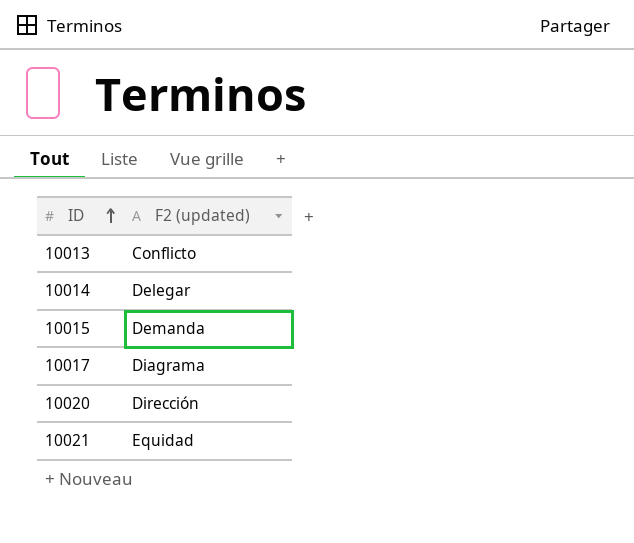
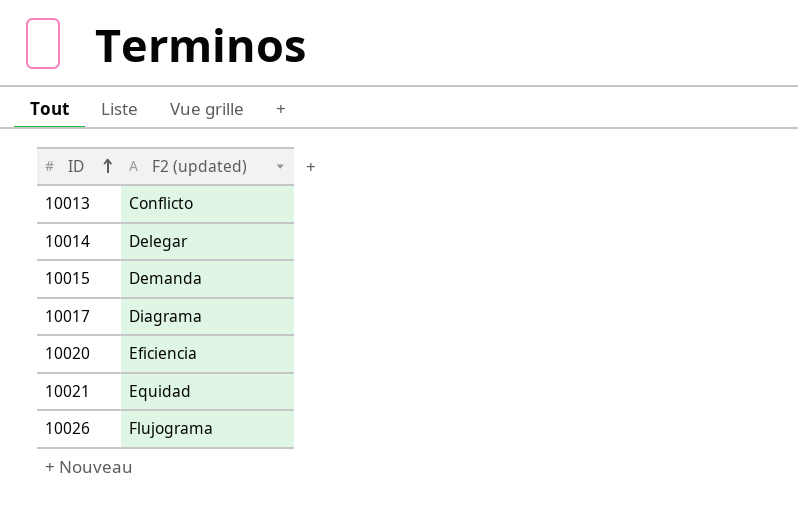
10020 | F2 (updated): Dirección -> Eficiencia
row 10026: none -> Flujograma

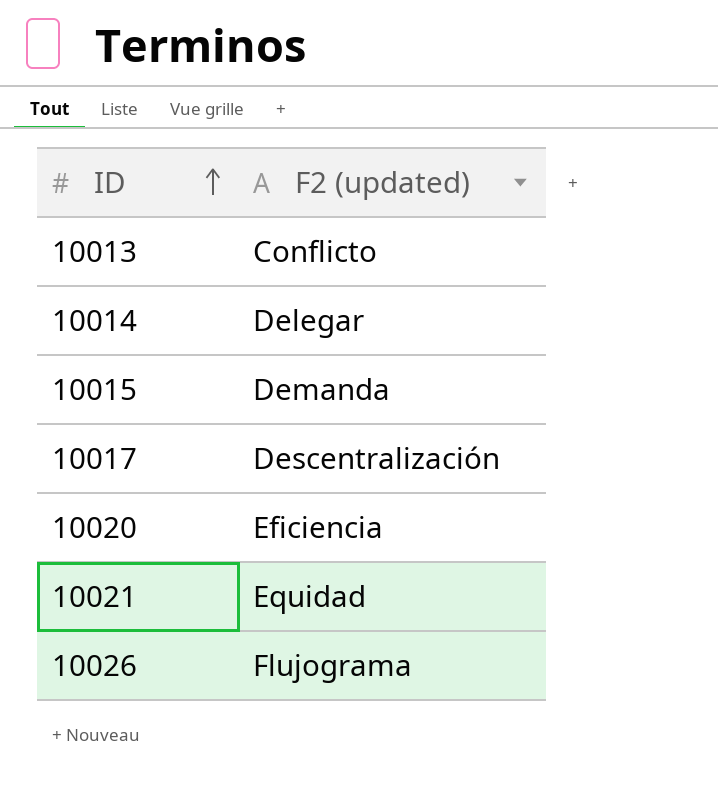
10017 | F2 (updated): Diagrama -> Descentralización

